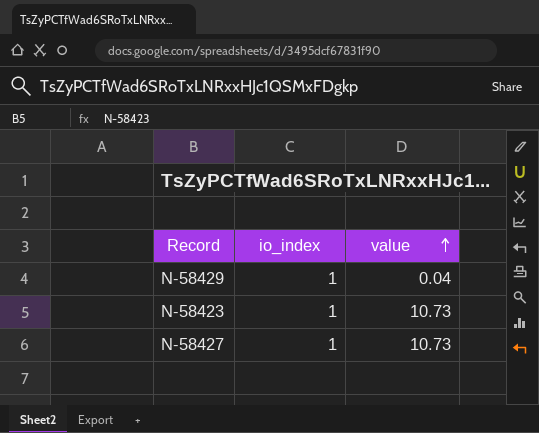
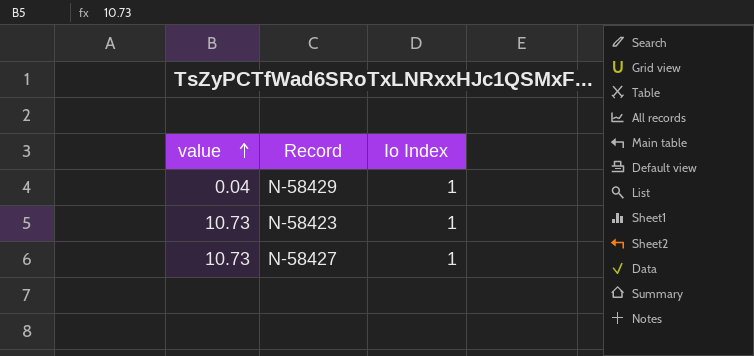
column value | position: 3 -> 1
column name: io_index -> Io Index

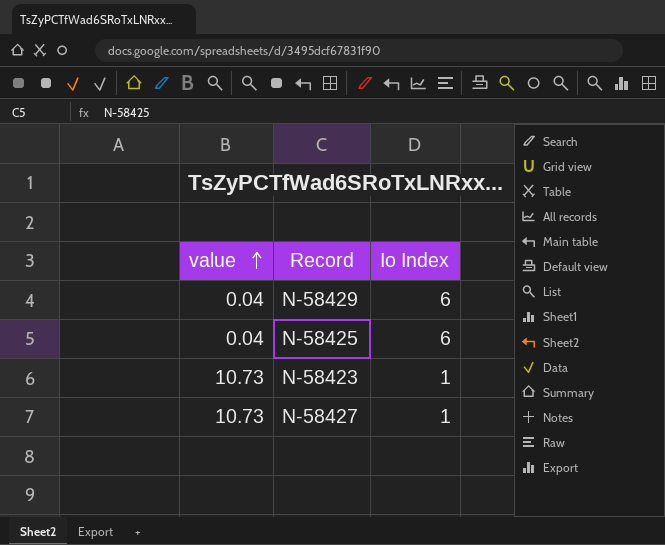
N-58429 | Io Index: 1 -> 6
row N-58425: none -> 0.04 | 6

